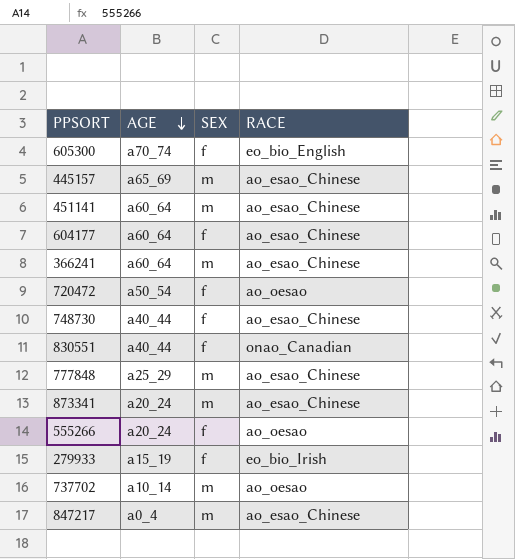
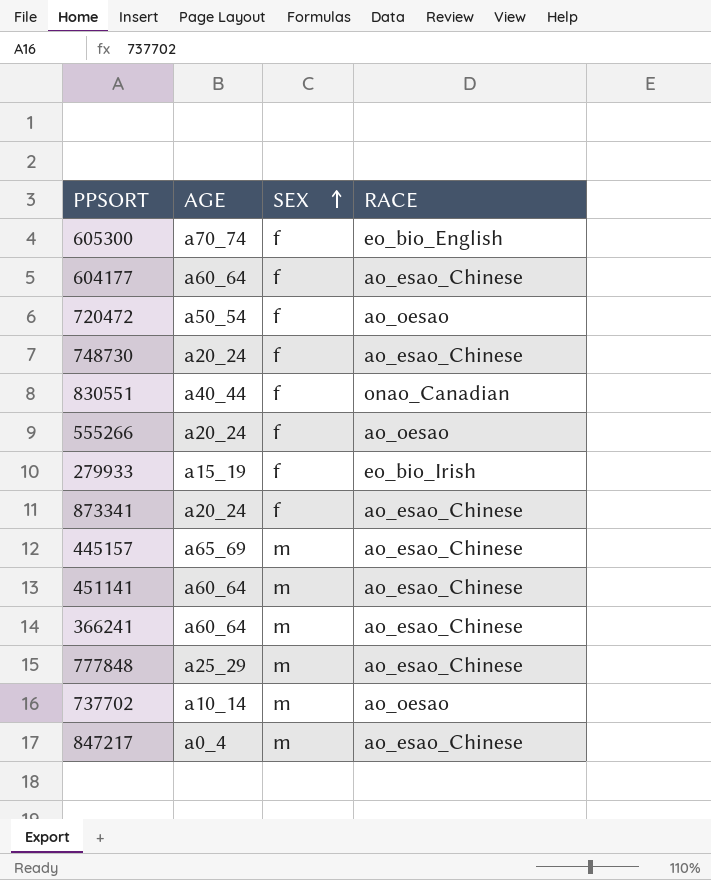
row order: AGE descending -> SEX ascending
748730 | AGE: a40_44 -> a20_24
873341 | SEX: m -> f

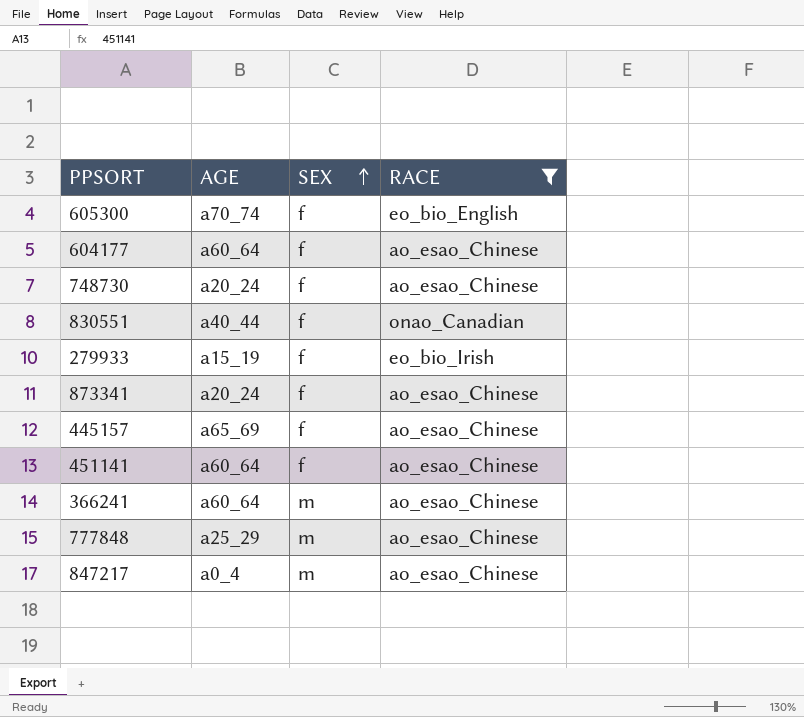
filter: none -> RACE != ao_oesao
445157 | SEX: m -> f
451141 | SEX: m -> f

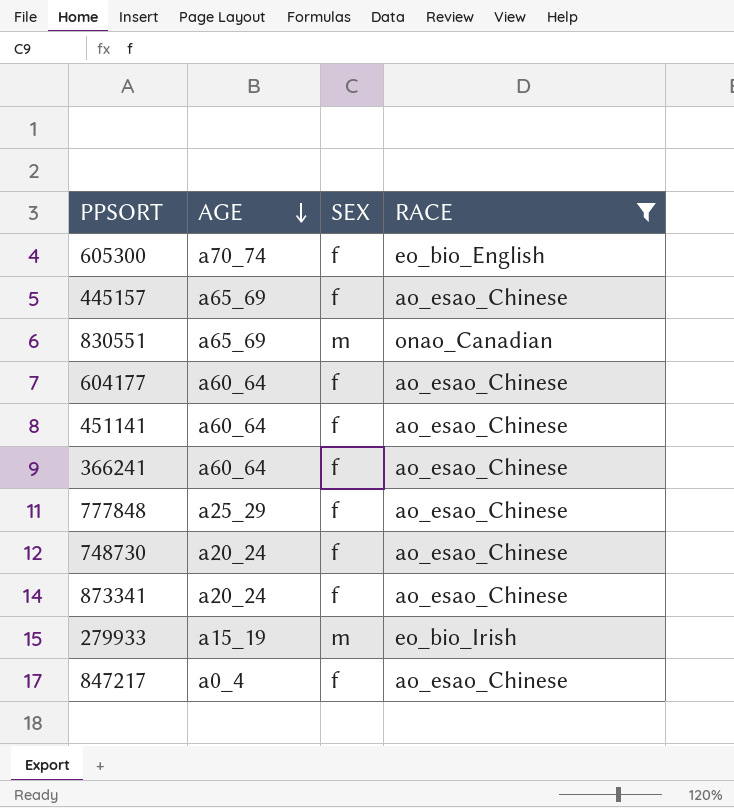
row order: SEX ascending -> AGE descending
830551 | AGE: a40_44 -> a65_69
830551 | SEX: f -> m
366241 | SEX: m -> f
777848 | SEX: m -> f
279933 | SEX: f -> m
847217 | SEX: m -> f

